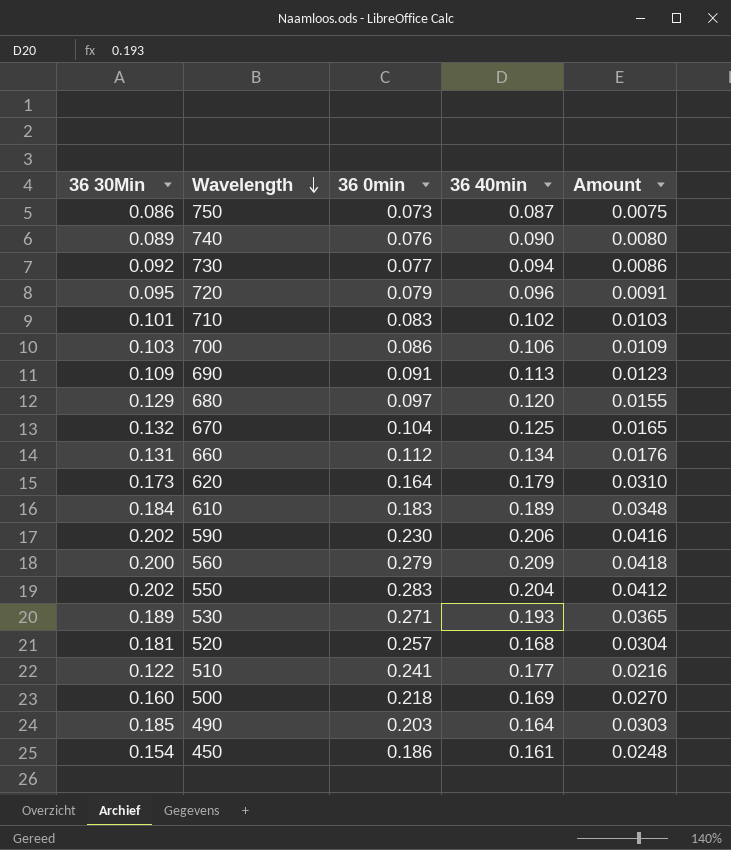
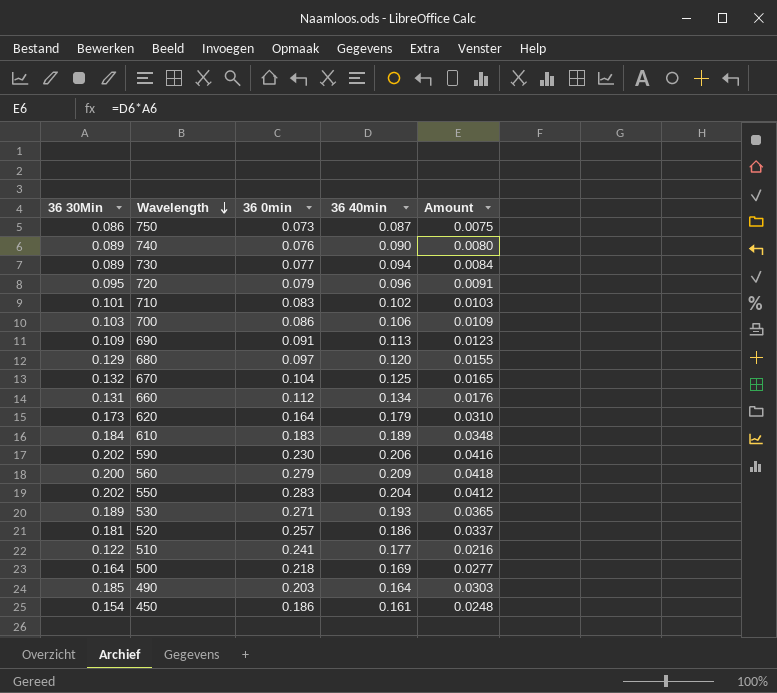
730 | 36 30Min: 0.092 -> 0.089
730 | Amount: 0.0086 -> 0.0084
520 | 36 40min: 0.168 -> 0.186
520 | Amount: 0.0304 -> 0.0337
500 | 36 30Min: 0.160 -> 0.164
500 | Amount: 0.0270 -> 0.0277

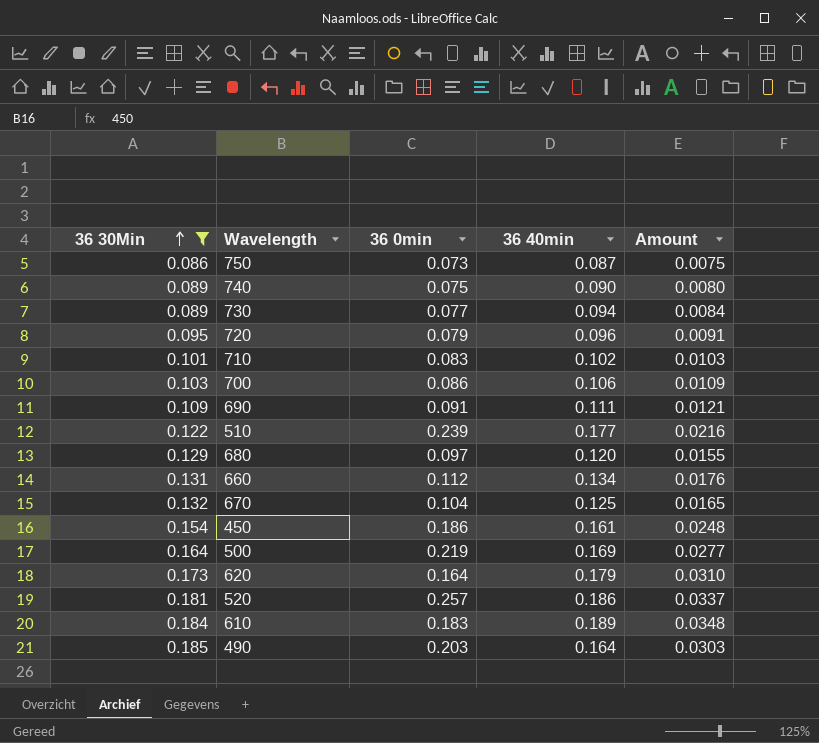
filter: none -> 36 30Min <= 0.185
row order: Wavelength descending -> 36 30Min ascending
740 | 36 0min: 0.076 -> 0.075
690 | 36 40min: 0.113 -> 0.111
690 | Amount: 0.0123 -> 0.0121
510 | 36 0min: 0.241 -> 0.239
500 | 36 0min: 0.218 -> 0.219

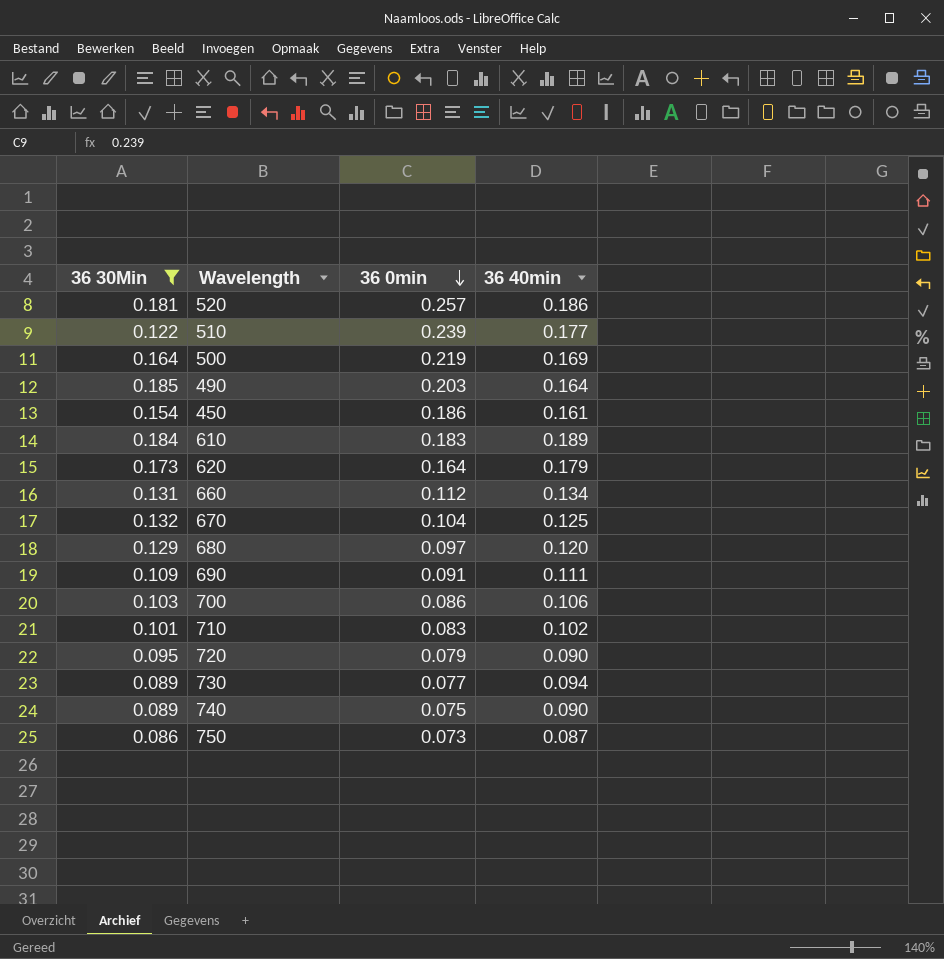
row order: 36 30Min ascending -> 36 0min descending
column Amount | formula: [36 30Min] * [36 40min] -> none
720 | 36 40min: 0.096 -> 0.090

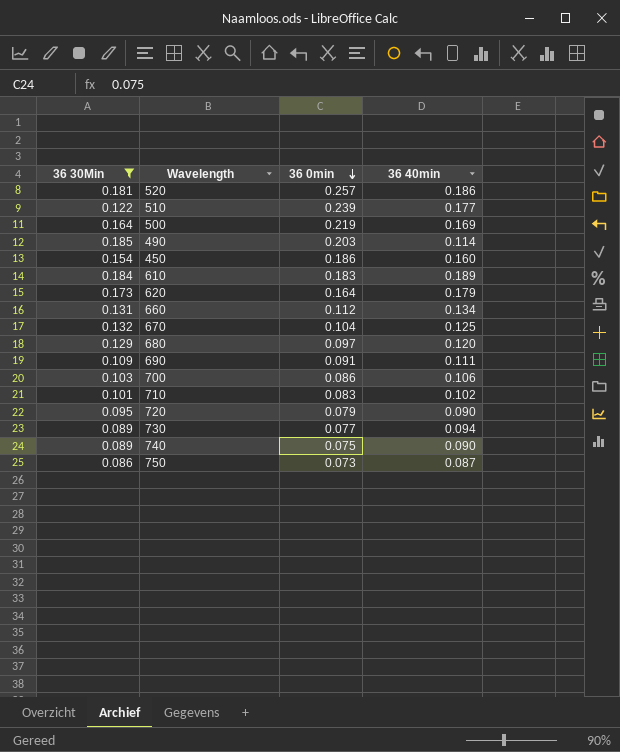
490 | 36 40min: 0.164 -> 0.114
450 | 36 40min: 0.161 -> 0.160

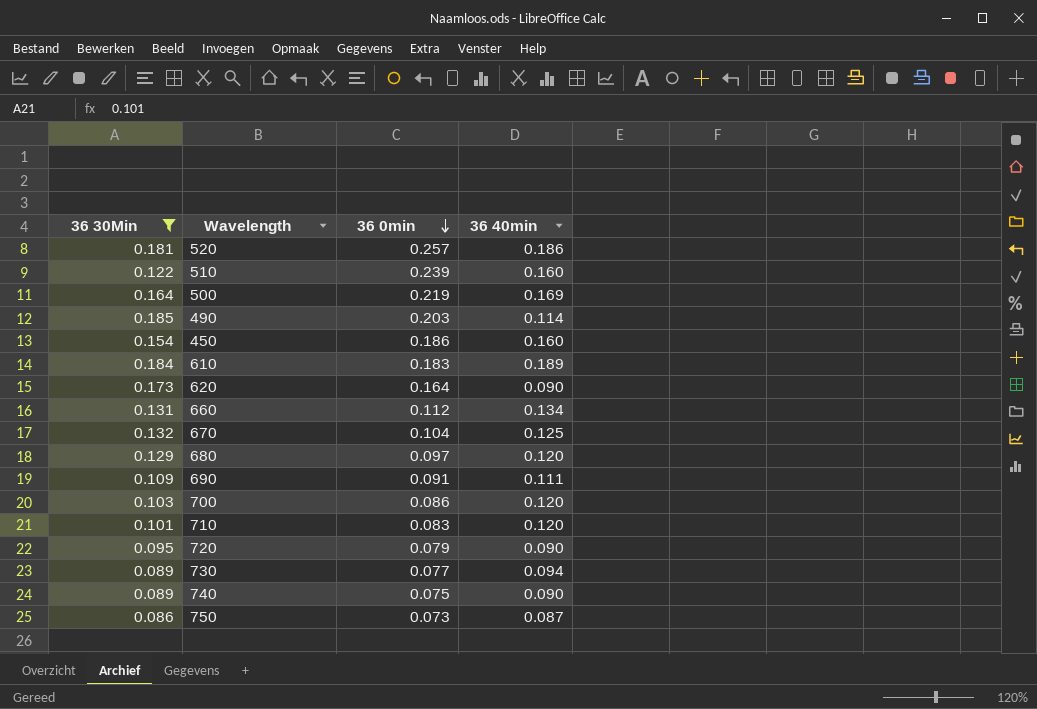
510 | 36 40min: 0.177 -> 0.160
620 | 36 40min: 0.179 -> 0.090
700 | 36 40min: 0.106 -> 0.120
710 | 36 40min: 0.102 -> 0.120

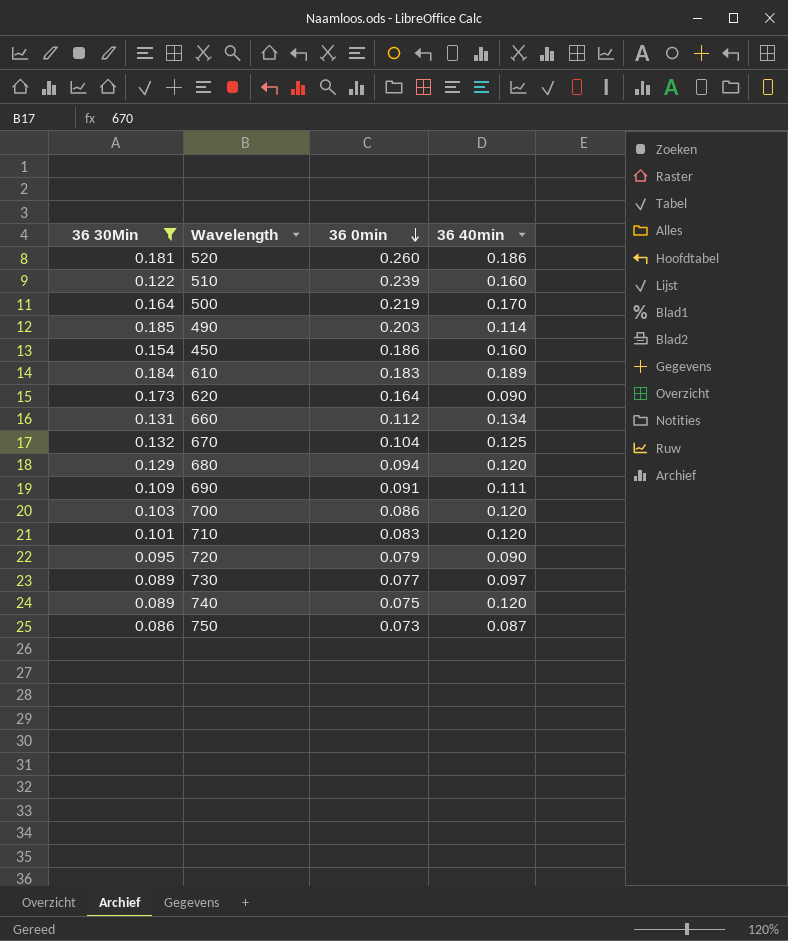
520 | 36 0min: 0.257 -> 0.260
500 | 36 40min: 0.169 -> 0.170
680 | 36 0min: 0.097 -> 0.094
730 | 36 40min: 0.094 -> 0.097
740 | 36 40min: 0.090 -> 0.120

